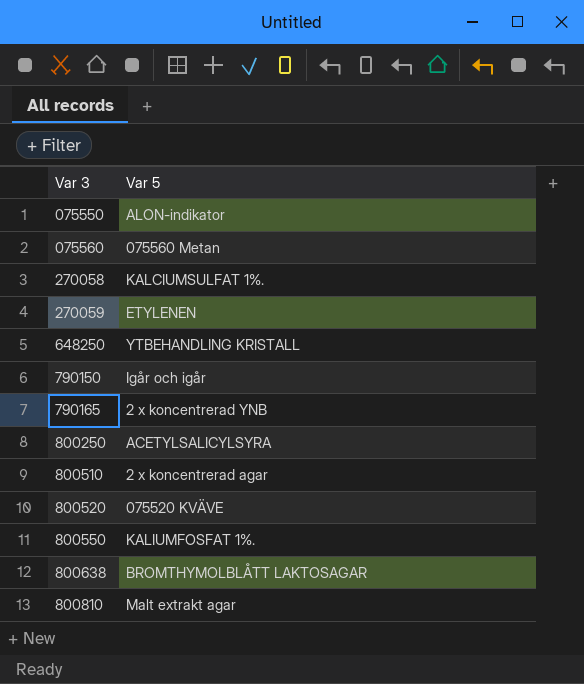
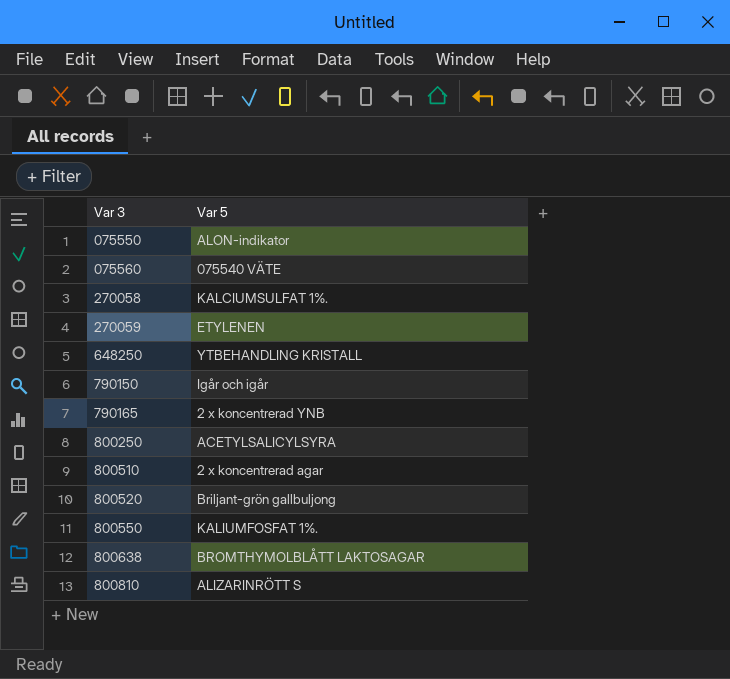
075560 | Var 5: 075560 Metan -> 075540 VÄTE
800520 | Var 5: 075520 KVÄVE -> Briljant-grön gallbuljong
800810 | Var 5: Malt extrakt agar -> ALIZARINRÖTT S

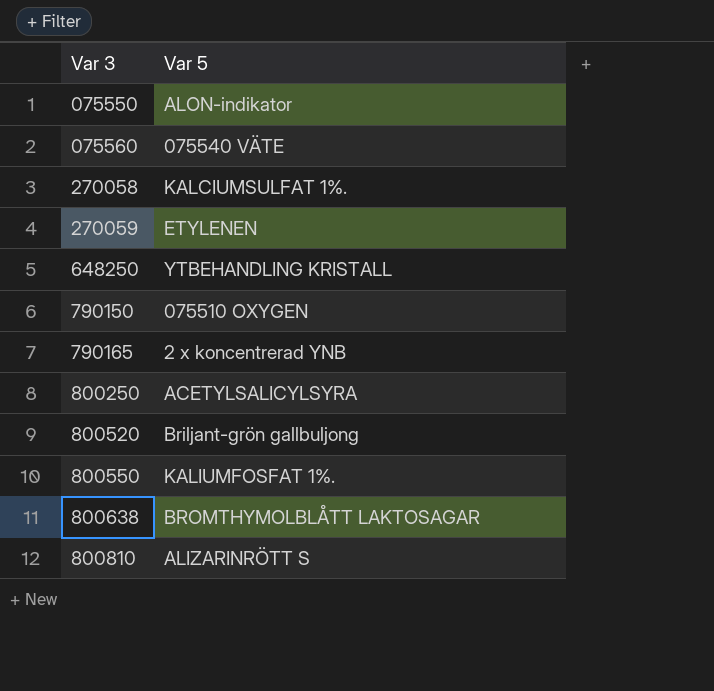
row 800510: 2 x koncentrerad agar -> none
790150 | Var 5: Igår och igår -> 075510 OXYGEN

